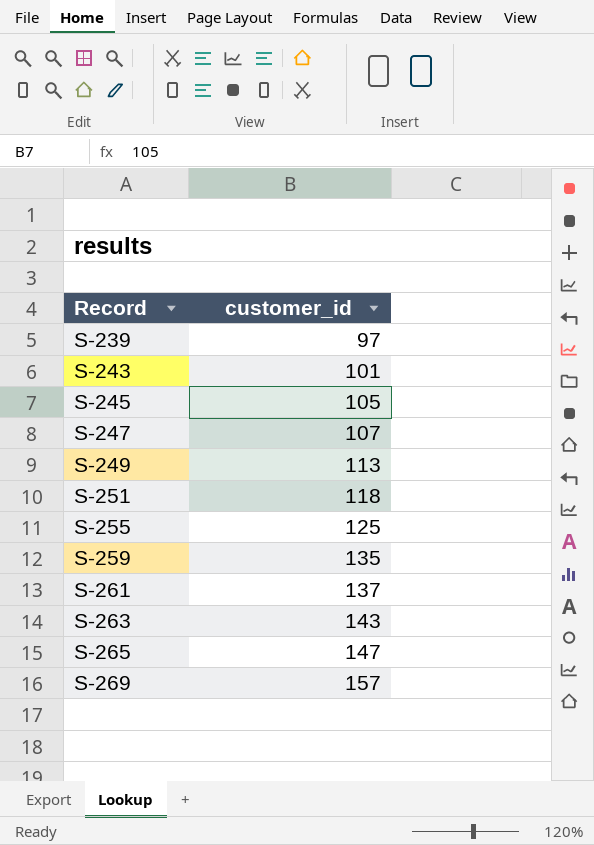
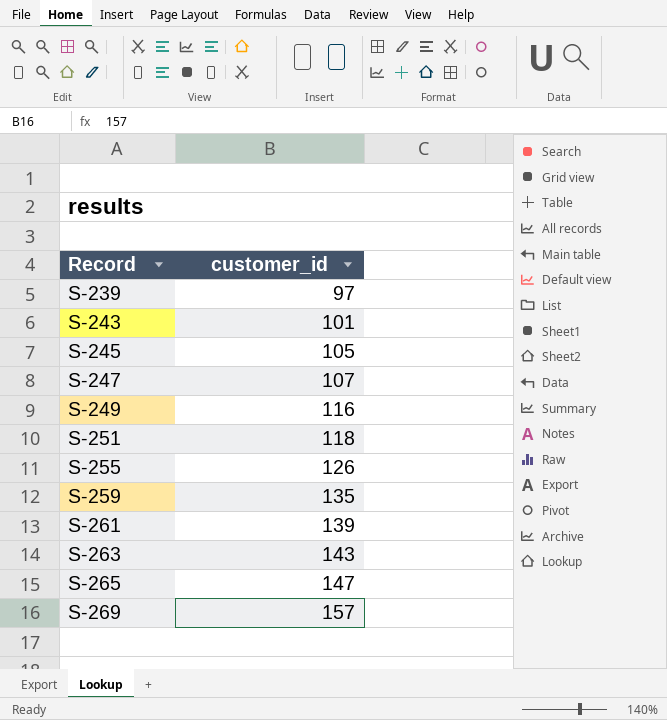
S-249 | customer_id: 113 -> 116
S-255 | customer_id: 125 -> 126
S-261 | customer_id: 137 -> 139

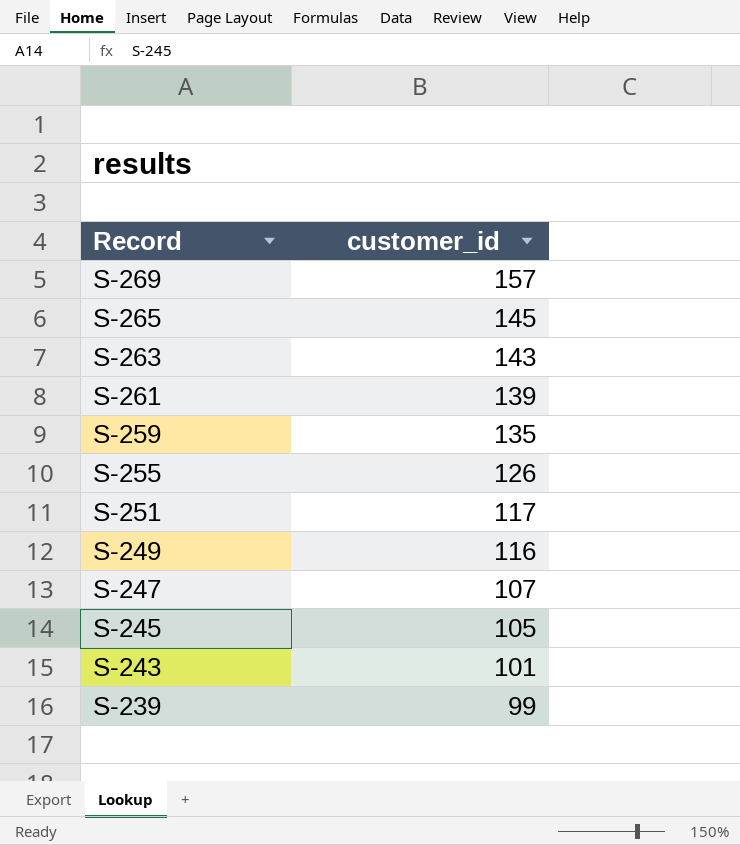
row order: Record ascending -> Record descending
S-265 | customer_id: 147 -> 145
S-251 | customer_id: 118 -> 117
S-239 | customer_id: 97 -> 99

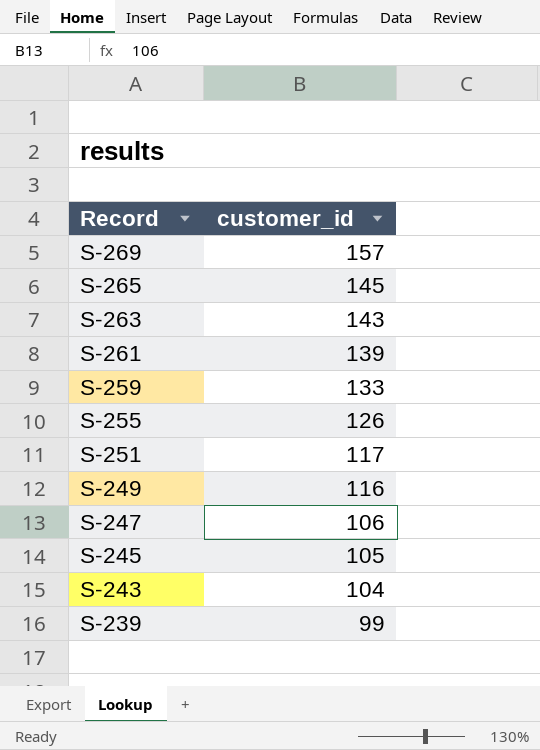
S-259 | customer_id: 135 -> 133
S-247 | customer_id: 107 -> 106
S-243 | customer_id: 101 -> 104

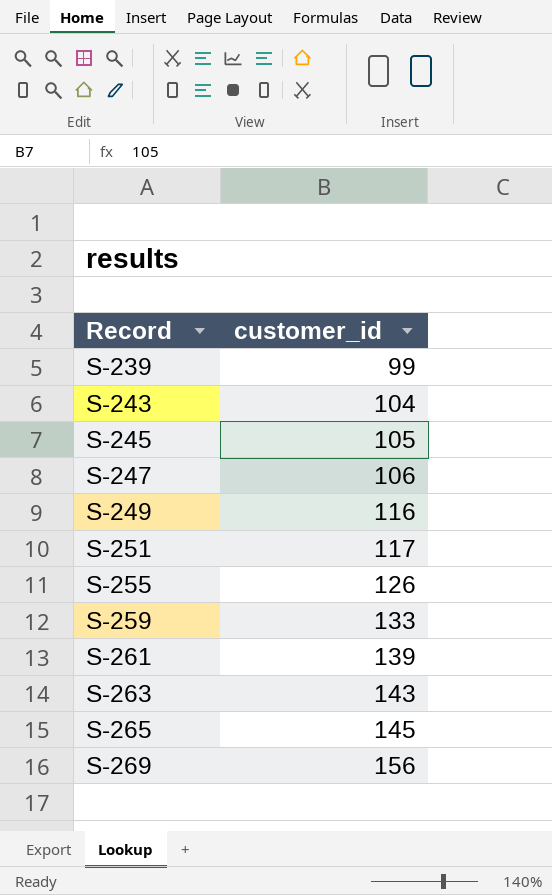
row order: Record descending -> Record ascending
S-269 | customer_id: 157 -> 156

